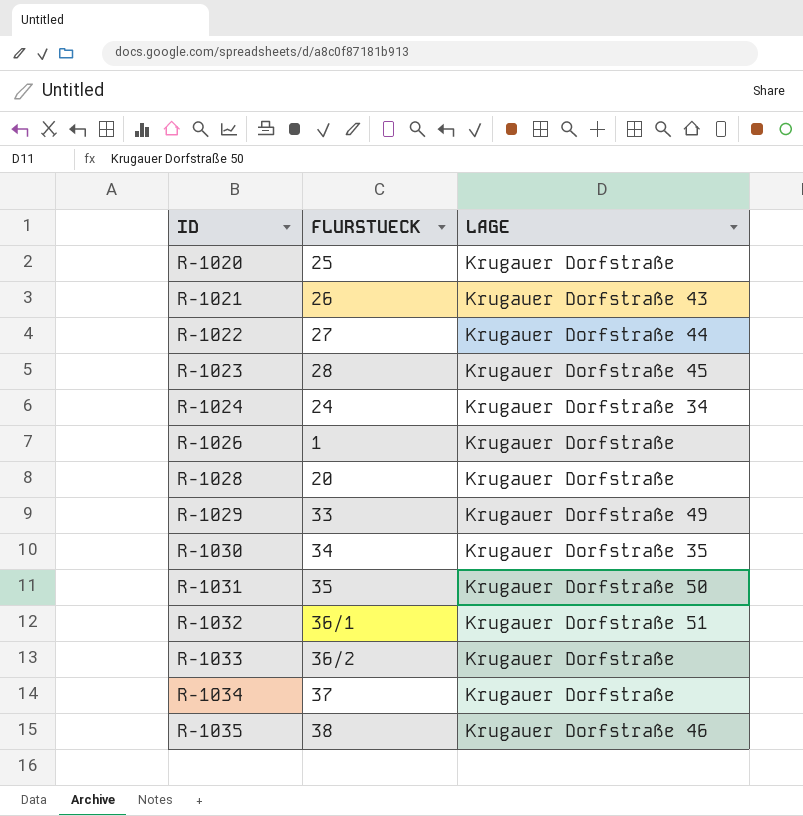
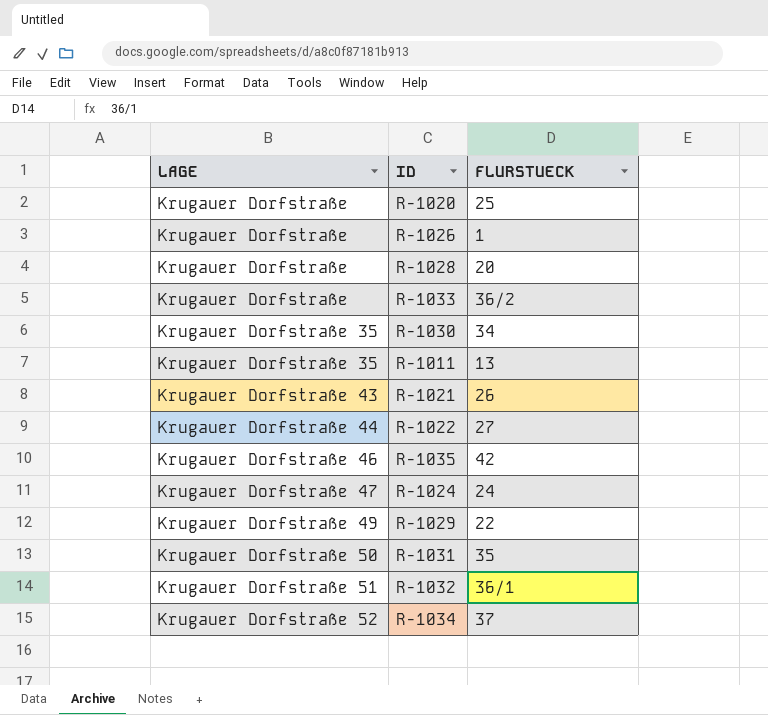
row order: ID ascending -> LAGE ascending
column LAGE | position: 3 -> 1
row R-1023: 28 | Krugauer Dorfstraße 45 -> none
row R-1011: none -> Krugauer Dorfstraße 35 | 13
R-1035 | FLURSTUECK: 38 -> 42
R-1024 | LAGE: Krugauer Dorfstraße 34 -> Krugauer Dorfstraße 47
R-1029 | FLURSTUECK: 33 -> 22
R-1034 | LAGE: Krugauer Dorfstraße -> Krugauer Dorfstraße 52

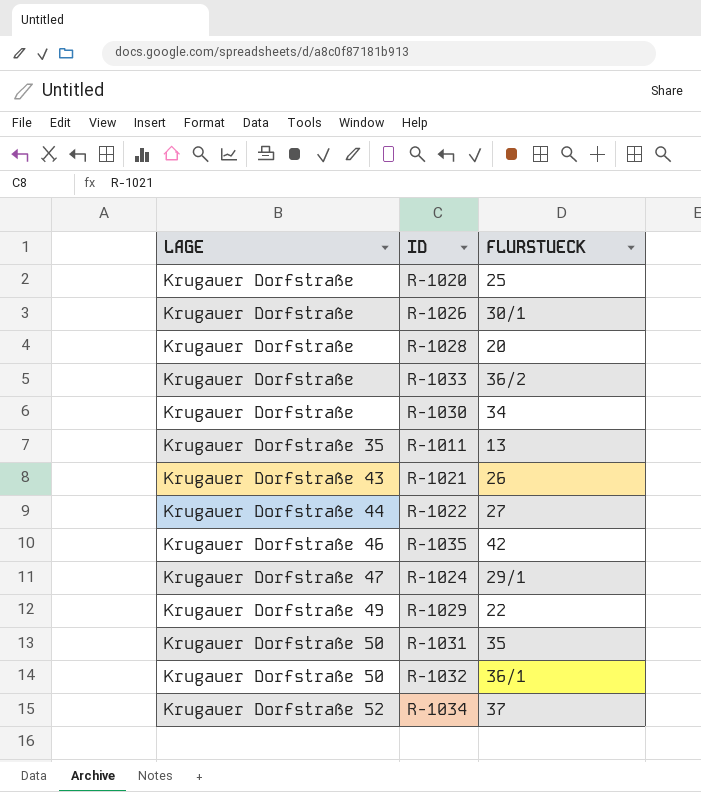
R-1026 | FLURSTUECK: 1 -> 30/1
R-1030 | LAGE: Krugauer Dorfstraße 35 -> Krugauer Dorfstraße
R-1024 | FLURSTUECK: 24 -> 29/1
R-1032 | LAGE: Krugauer Dorfstraße 51 -> Krugauer Dorfstraße 50

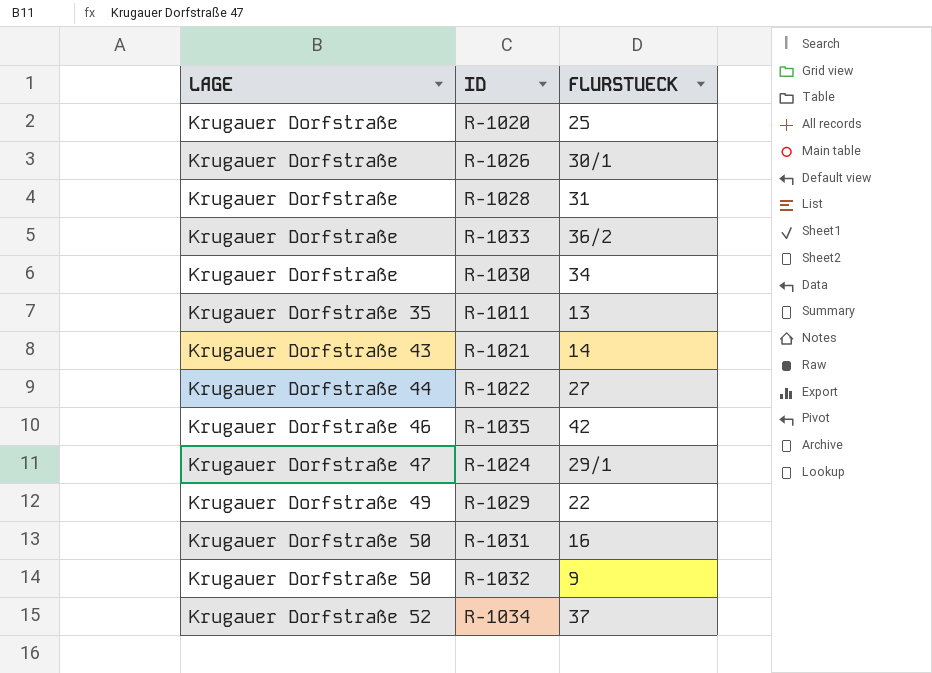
R-1028 | FLURSTUECK: 20 -> 31
R-1021 | FLURSTUECK: 26 -> 14
R-1031 | FLURSTUECK: 35 -> 16
R-1032 | FLURSTUECK: 36/1 -> 9

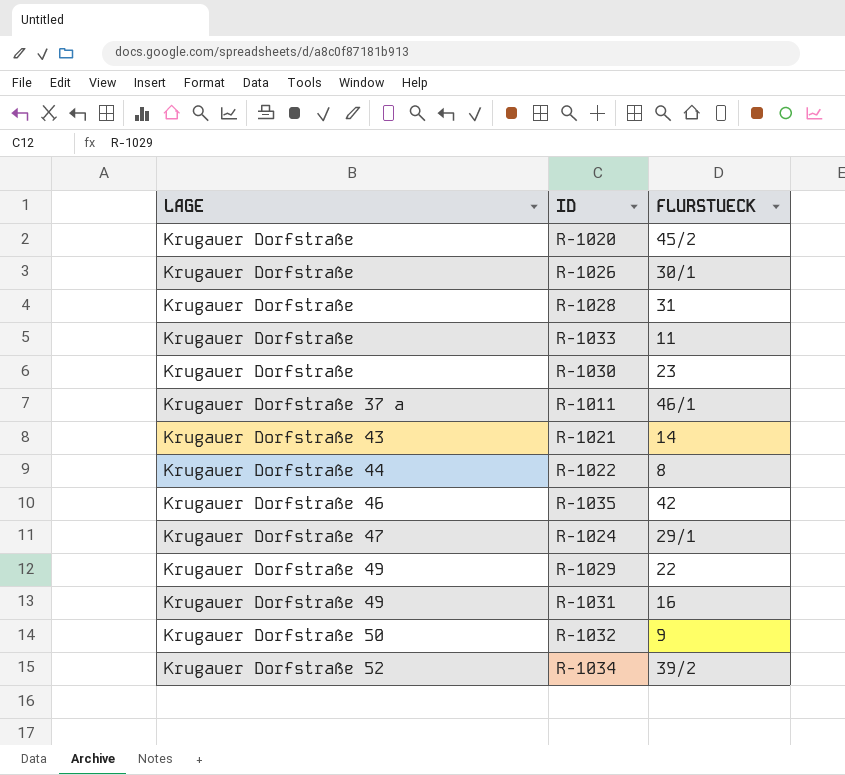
R-1020 | FLURSTUECK: 25 -> 45/2
R-1033 | FLURSTUECK: 36/2 -> 11
R-1030 | FLURSTUECK: 34 -> 23
R-1011 | LAGE: Krugauer Dorfstraße 35 -> Krugauer Dorfstraße 37 a
R-1011 | FLURSTUECK: 13 -> 46/1
R-1022 | FLURSTUECK: 27 -> 8
R-1031 | LAGE: Krugauer Dorfstraße 50 -> Krugauer Dorfstraße 49
R-1034 | FLURSTUECK: 37 -> 39/2

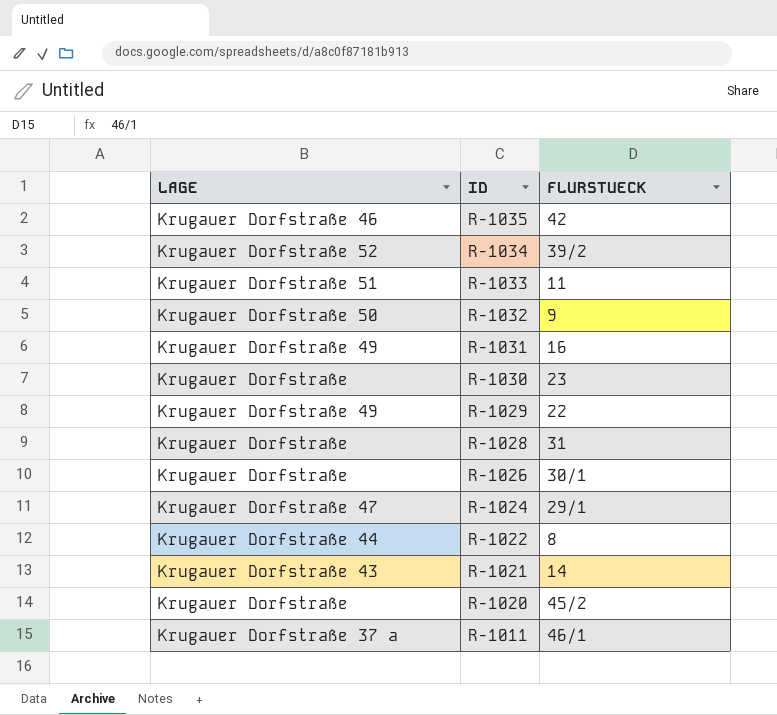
row order: LAGE ascending -> ID descending
R-1033 | LAGE: Krugauer Dorfstraße -> Krugauer Dorfstraße 51

